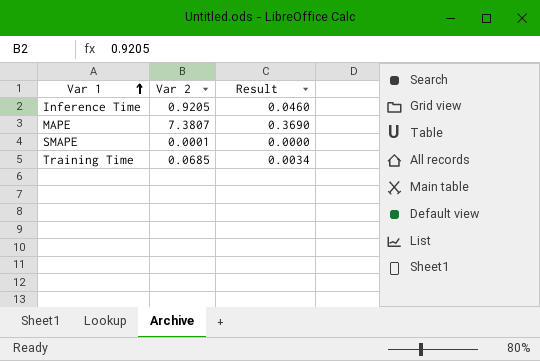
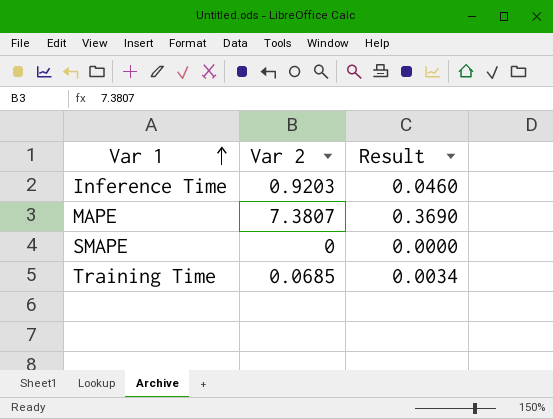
Inference Time | Var 2: 0.9205 -> 0.9203
SMAPE | Var 2: 0.0001 -> 0

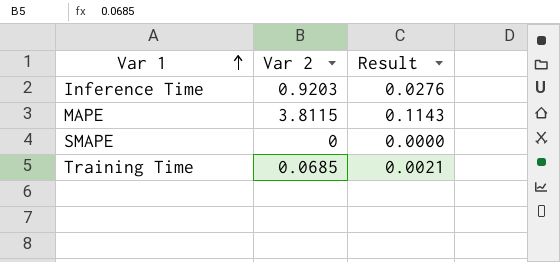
column Result | formula: [Var 2] * 0.05 -> [Var 2] * 0.03
MAPE | Var 2: 7.3807 -> 3.8115

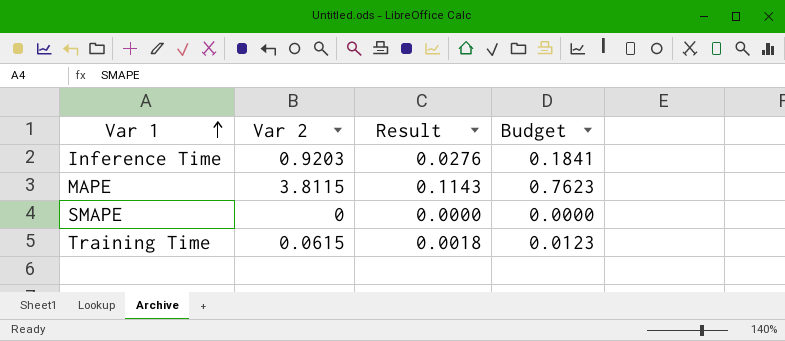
column Budget | formula: none -> [Var 2] * 0.2
Training Time | Var 2: 0.0685 -> 0.0615
Training Time | Result: 0.0021 -> 0.0018

